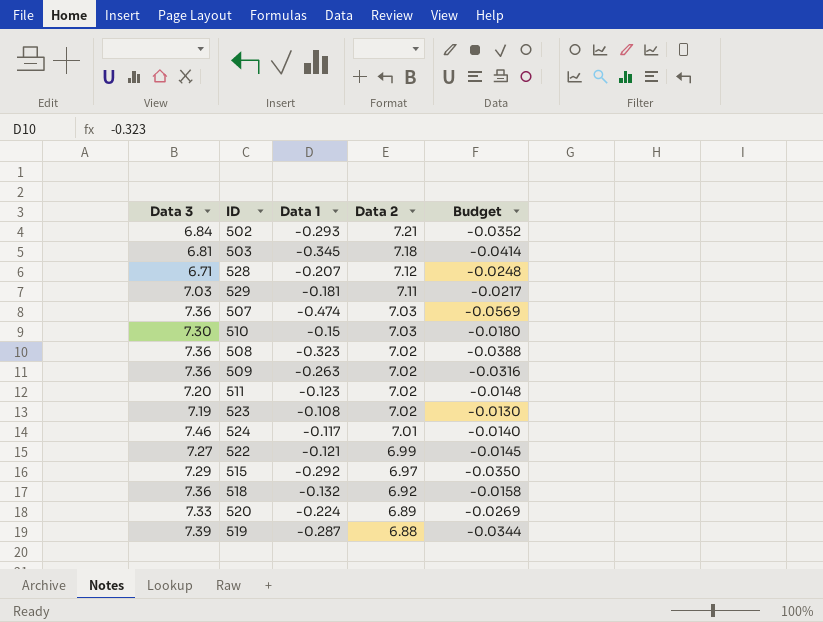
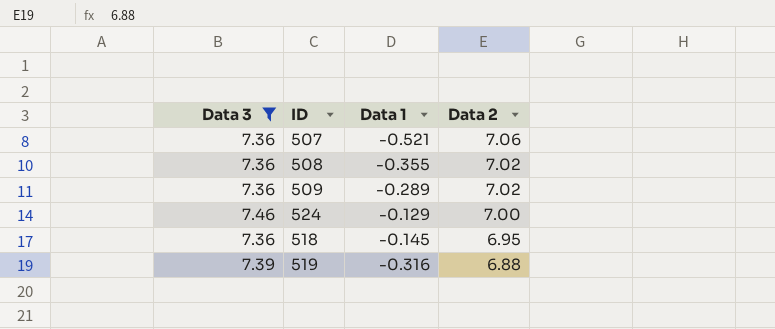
filter: none -> Data 3 >= 7.36
column Budget | formula: [Data 1] * 0.12 -> none
507 | Data 1: -0.474 -> -0.521
507 | Data 2: 7.03 -> 7.06
508 | Data 1: -0.323 -> -0.355
509 | Data 1: -0.263 -> -0.289
524 | Data 1: -0.117 -> -0.129
524 | Data 2: 7.01 -> 7.00
518 | Data 1: -0.132 -> -0.145
518 | Data 2: 6.92 -> 6.95
519 | Data 1: -0.287 -> -0.316

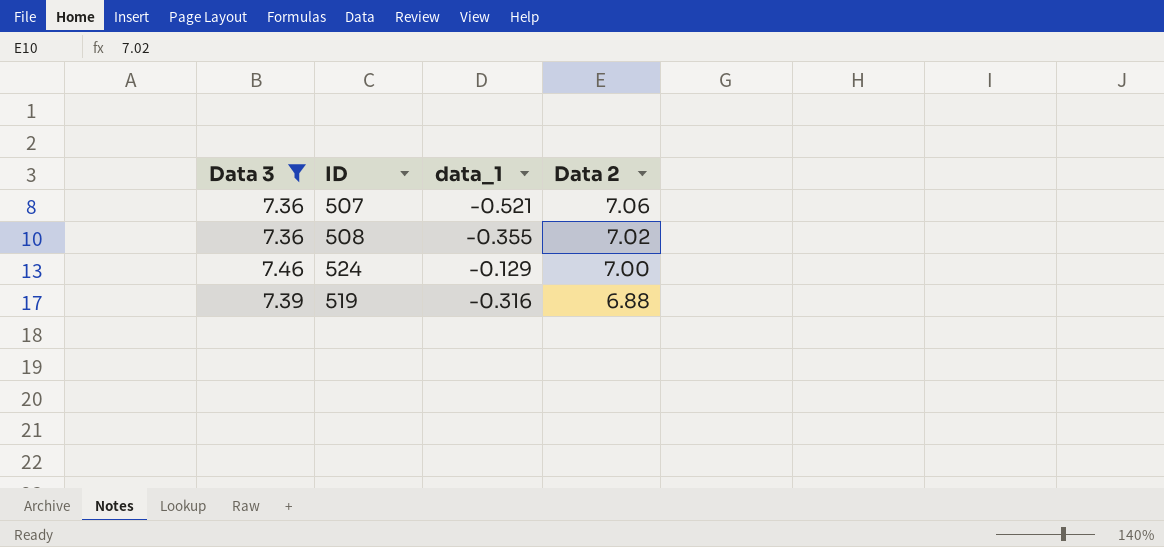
column name: Data 1 -> data_1
row 509: 7.36 | -0.289 | 7.02 -> none
row 518: 7.36 | -0.145 | 6.95 -> none

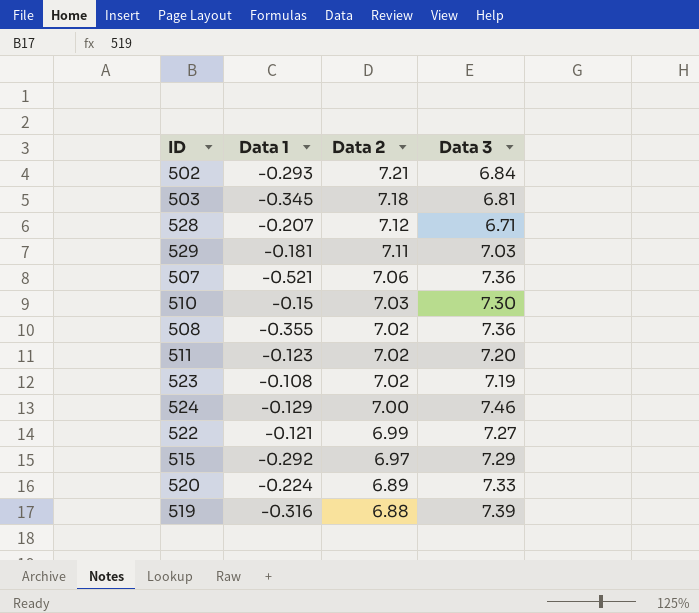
filter: Data 3 >= 7.36 -> none
column name: data_1 -> Data 1
column Data 3 | position: 1 -> 4

